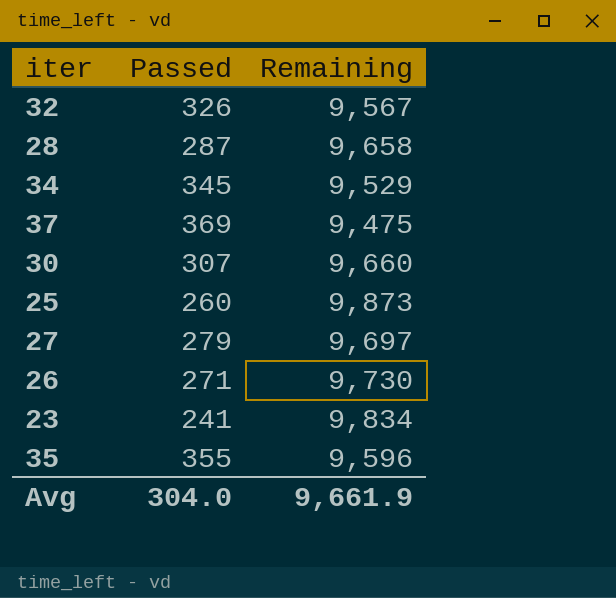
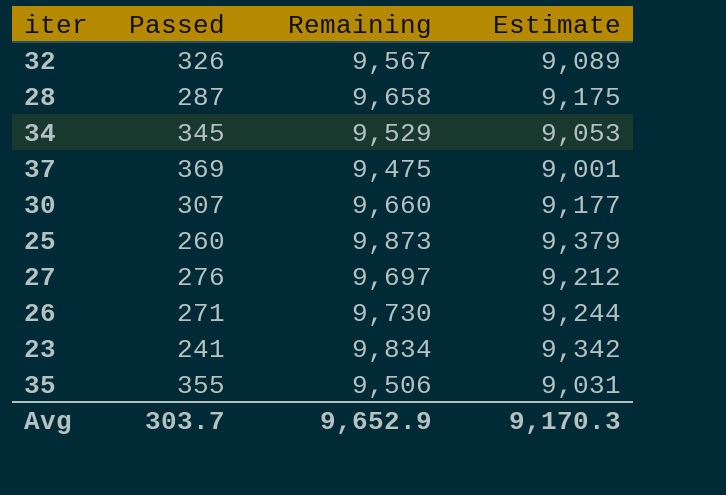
column Estimate | formula: none -> [Remaining] * 0.95
27 | Passed: 279 -> 276
35 | Remaining: 9,596 -> 9,506
Avg | Passed: 304.0 -> 303.7
Avg | Remaining: 9,661.9 -> 9,652.9

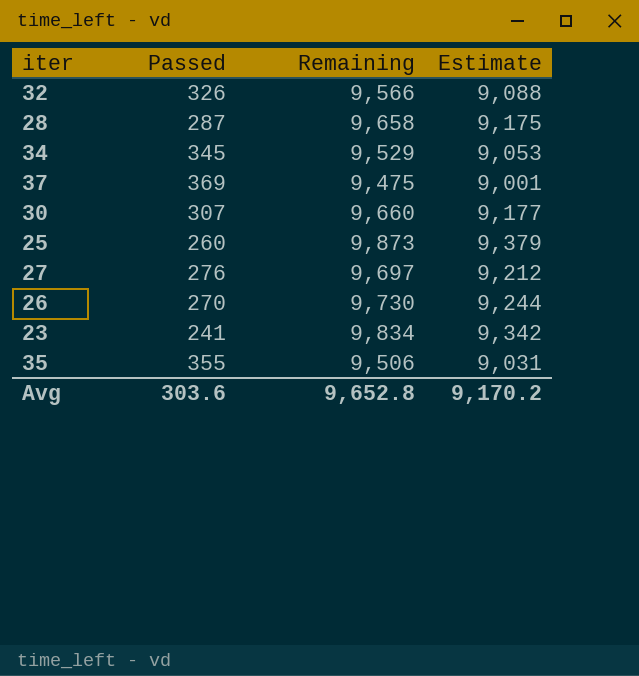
32 | Remaining: 9,567 -> 9,566
32 | Estimate: 9,089 -> 9,088
26 | Passed: 271 -> 270
Avg | Passed: 303.7 -> 303.6
Avg | Remaining: 9,652.9 -> 9,652.8
Avg | Estimate: 9,170.3 -> 9,170.2

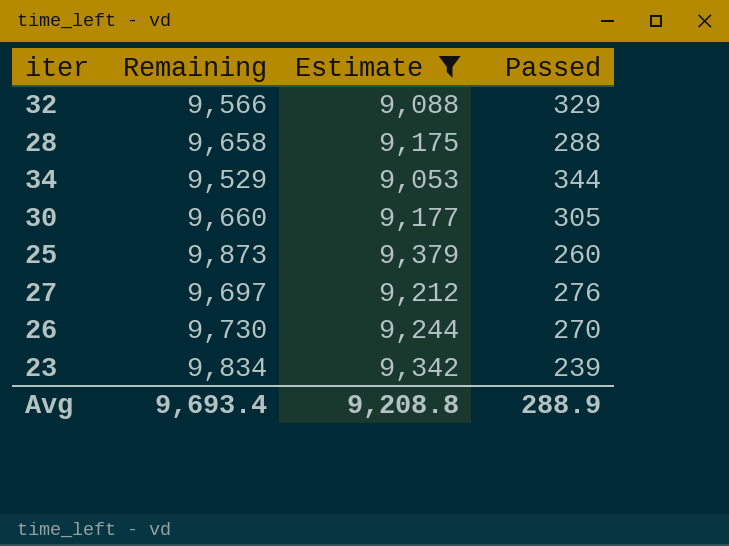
filter: none -> Estimate >= 9,053
column Passed | position: 2 -> 4
32 | Passed: 326 -> 329
28 | Passed: 287 -> 288
34 | Passed: 345 -> 344
30 | Passed: 307 -> 305
23 | Passed: 241 -> 239
Avg | Remaining: 9,652.8 -> 9,693.4
Avg | Estimate: 9,170.2 -> 9,208.8
Avg | Passed: 303.6 -> 288.9

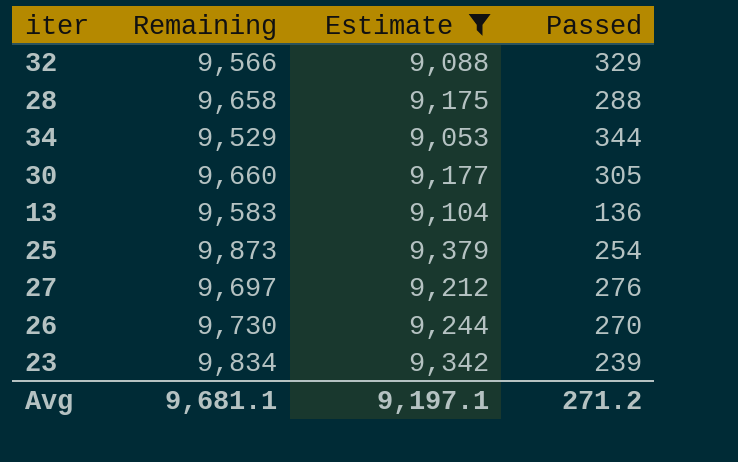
row 13: none -> 9,583 | 9,104 | 136
25 | Passed: 260 -> 254
Avg | Remaining: 9,693.4 -> 9,681.1
Avg | Estimate: 9,208.8 -> 9,197.1
Avg | Passed: 288.9 -> 271.2

